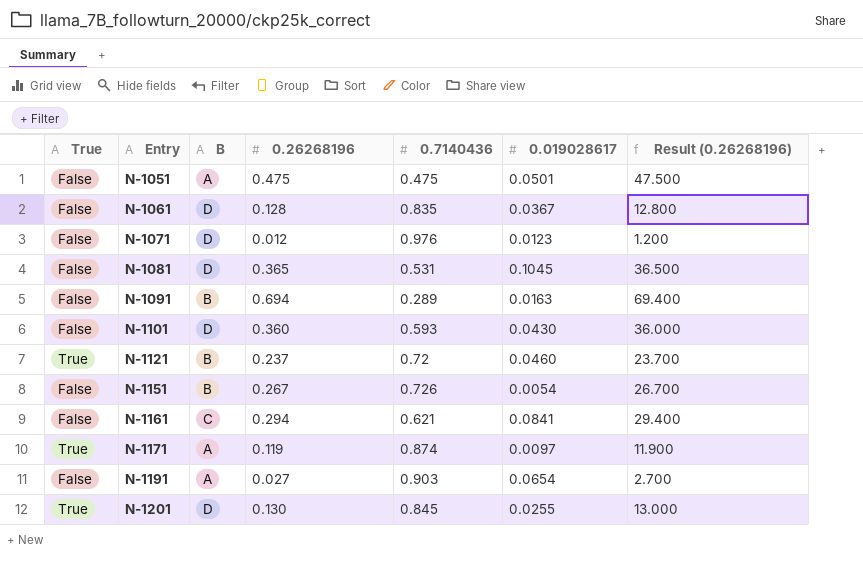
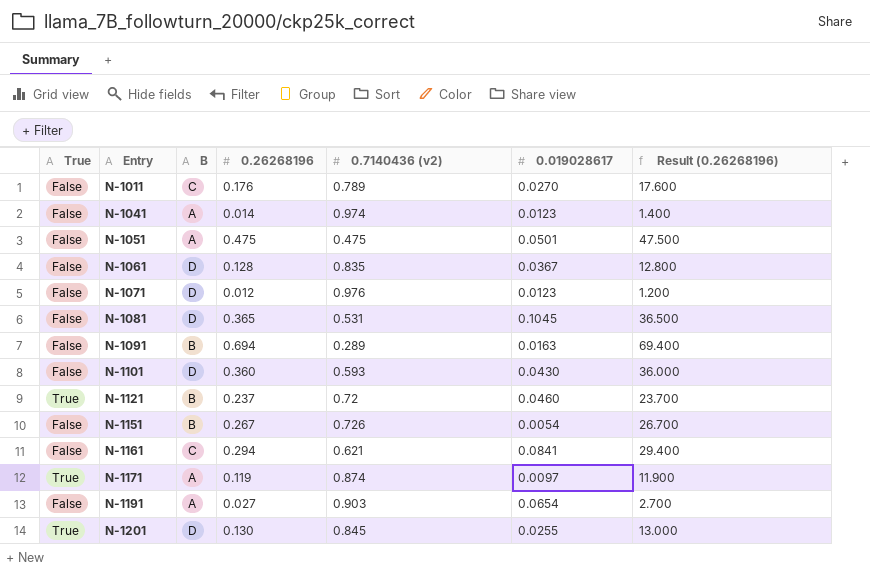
column name: 0.7140436 -> 0.7140436 (v2)
row N-1011: none -> False | C | 0.176 | 0.789 | 0.0270 | 17.600
row N-1041: none -> False | A | 0.014 | 0.974 | 0.0123 | 1.400

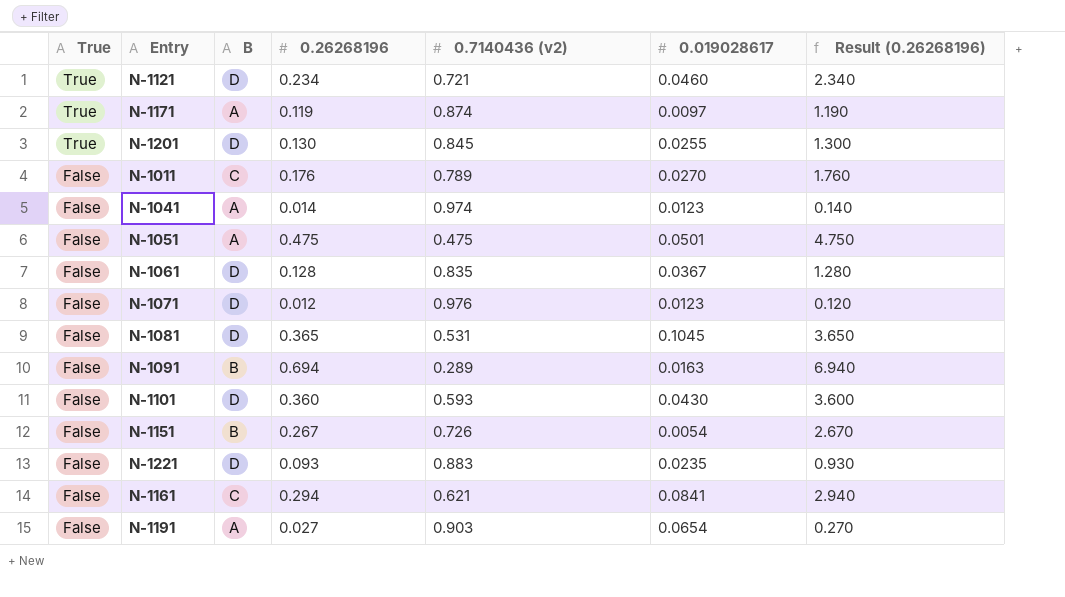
row order: Entry ascending -> True descending
column Result (0.26268196) | formula: [0.26268196] * 100 -> [0.26268196] * 10
N-1121 | B: B -> D
N-1121 | 0.26268196: 0.237 -> 0.234
N-1121 | 0.7140436 (v2): 0.72 -> 0.721
row N-1221: none -> False | D | 0.093 | 0.883 | 0.0235 | 0.930

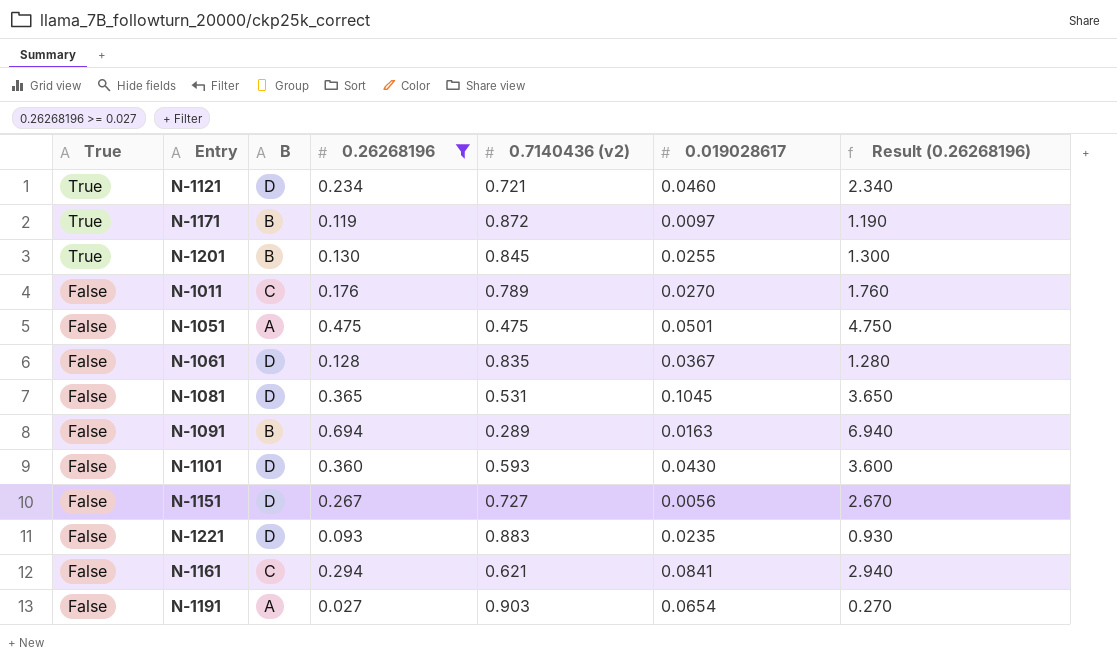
filter: none -> 0.26268196 >= 0.027
N-1171 | B: A -> B
N-1171 | 0.7140436 (v2): 0.874 -> 0.872
N-1201 | B: D -> B
N-1151 | B: B -> D
N-1151 | 0.7140436 (v2): 0.726 -> 0.727
N-1151 | 0.019028617: 0.0054 -> 0.0056

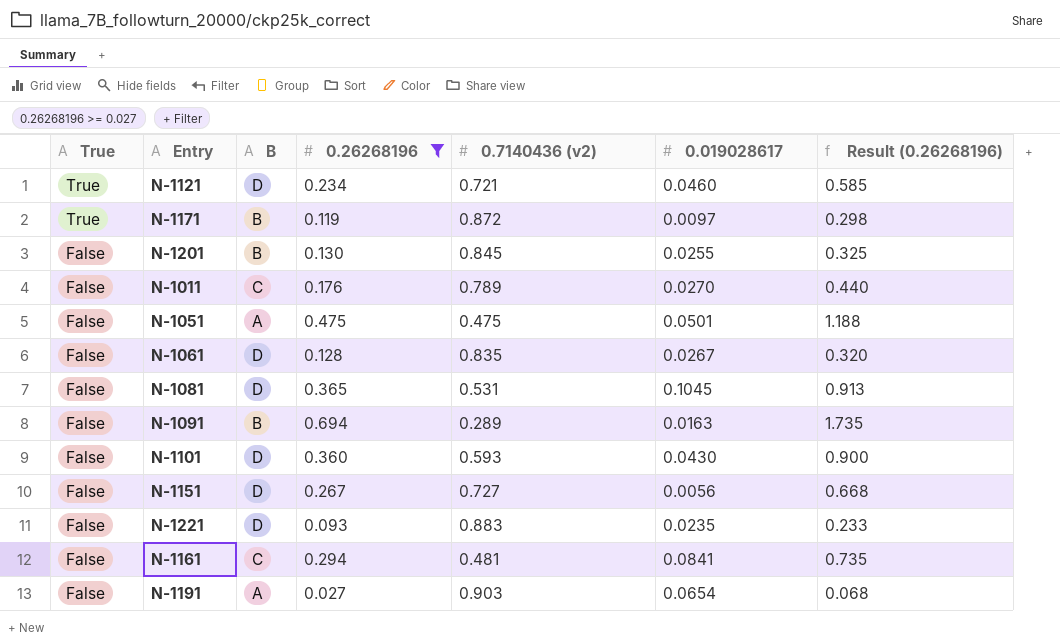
column Result (0.26268196) | formula: [0.26268196] * 10 -> [0.26268196] * 2.5
N-1201 | True: True -> False
N-1061 | 0.019028617: 0.0367 -> 0.0267
N-1161 | 0.7140436 (v2): 0.621 -> 0.481

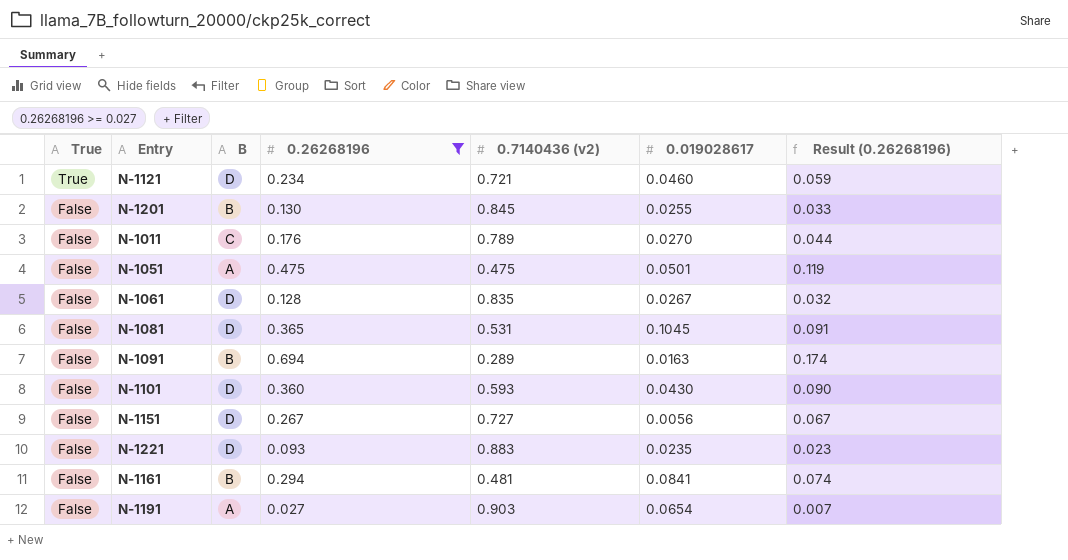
column Result (0.26268196) | formula: [0.26268196] * 2.5 -> [0.26268196] * 0.25
row N-1171: True | B | 0.119 | 0.872 | 0.0097 | 0.298 -> none
N-1161 | B: C -> B

